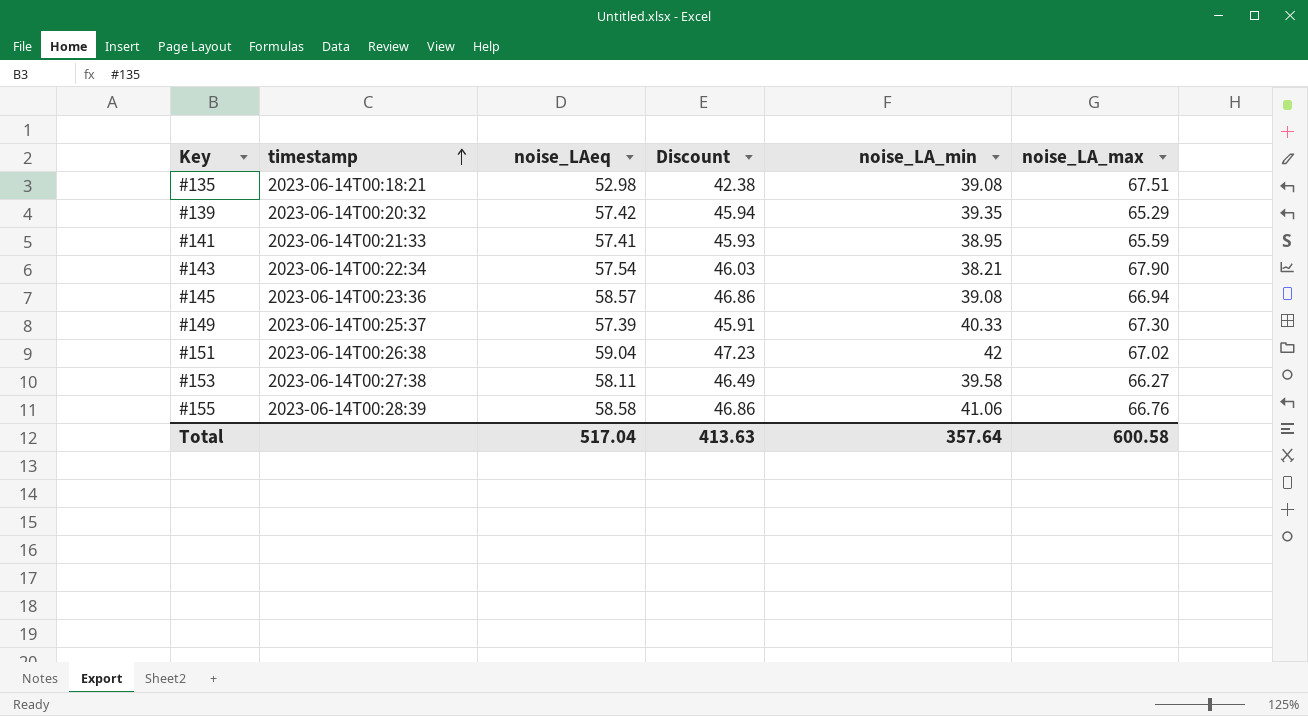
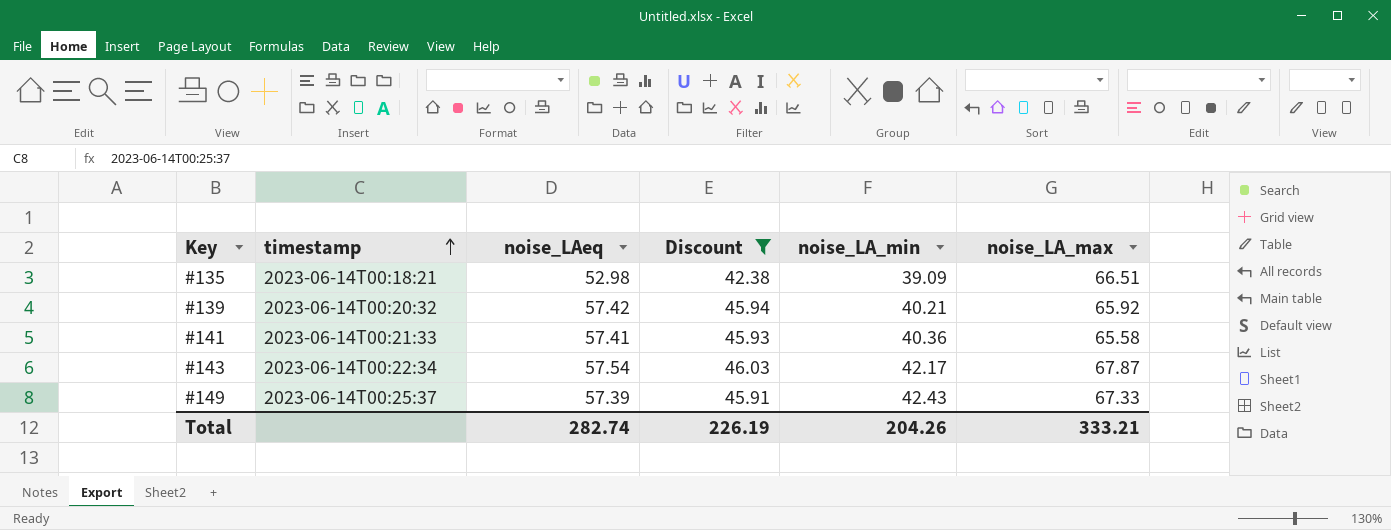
filter: none -> Discount <= 46.03
#135 | noise_LA_min: 39.08 -> 39.09
#135 | noise_LA_max: 67.51 -> 66.51
#139 | noise_LA_min: 39.35 -> 40.21
#139 | noise_LA_max: 65.29 -> 65.92
#141 | noise_LA_min: 38.95 -> 40.36
#141 | noise_LA_max: 65.59 -> 65.58
#143 | noise_LA_min: 38.21 -> 42.17
#143 | noise_LA_max: 67.90 -> 67.87
#149 | noise_LA_min: 40.33 -> 42.43
#149 | noise_LA_max: 67.30 -> 67.33
Total | noise_LAeq: 517.04 -> 282.74
Total | Discount: 413.63 -> 226.19
Total | noise_LA_min: 357.64 -> 204.26
Total | noise_LA_max: 600.58 -> 333.21

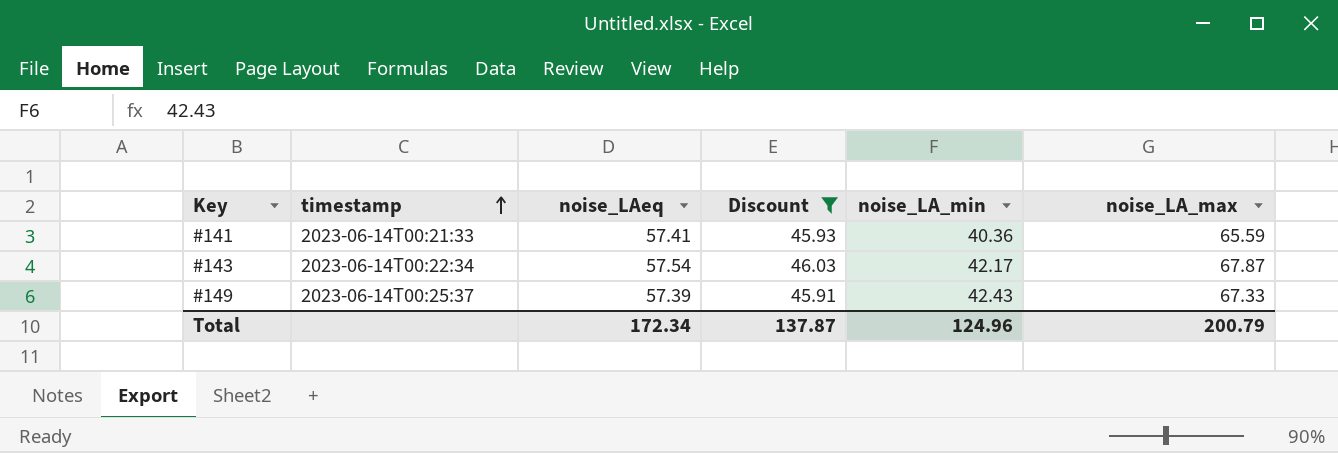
row #135: 2023-06-14T00:18:21 | 52.98 | 42.38 | 39.09 | 66.51 -> none
row #139: 2023-06-14T00:20:32 | 57.42 | 45.94 | 40.21 | 65.92 -> none
#141 | noise_LA_max: 65.58 -> 65.59
Total | noise_LAeq: 282.74 -> 172.34
Total | Discount: 226.19 -> 137.87
Total | noise_LA_min: 204.26 -> 124.96
Total | noise_LA_max: 333.21 -> 200.79

